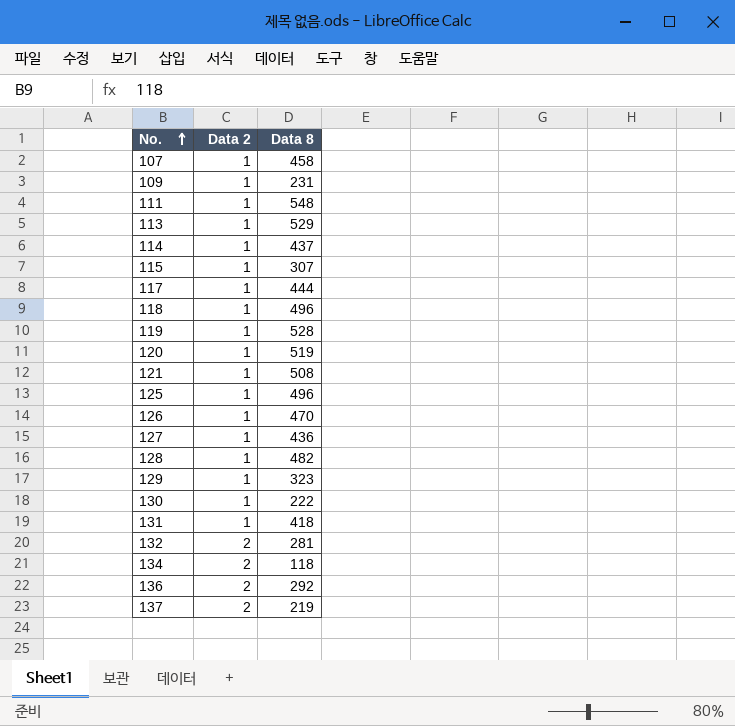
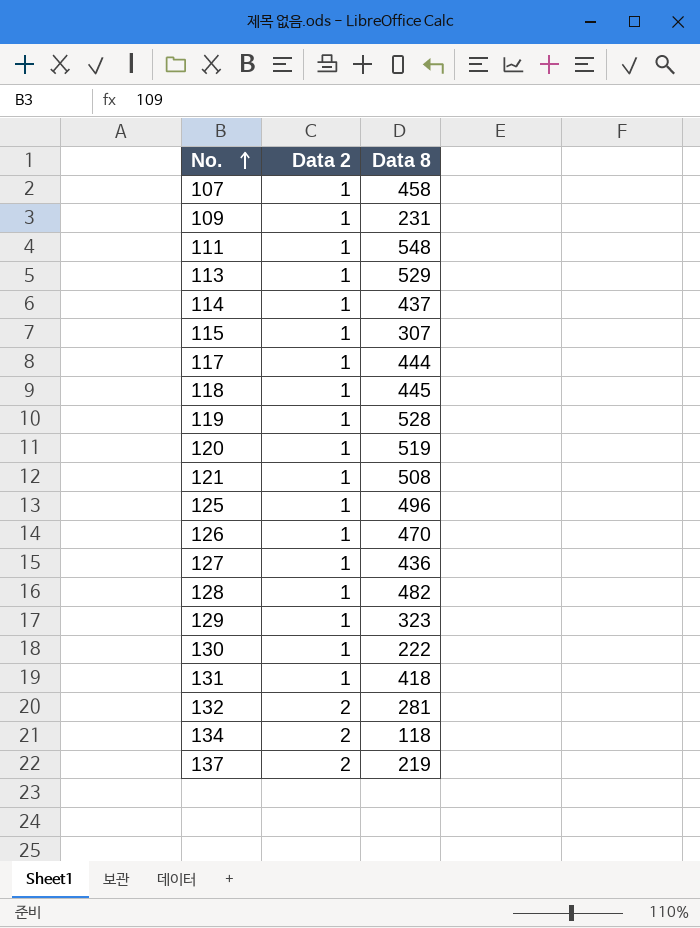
row 136: 2 | 292 -> none
118 | Data 8: 496 -> 445

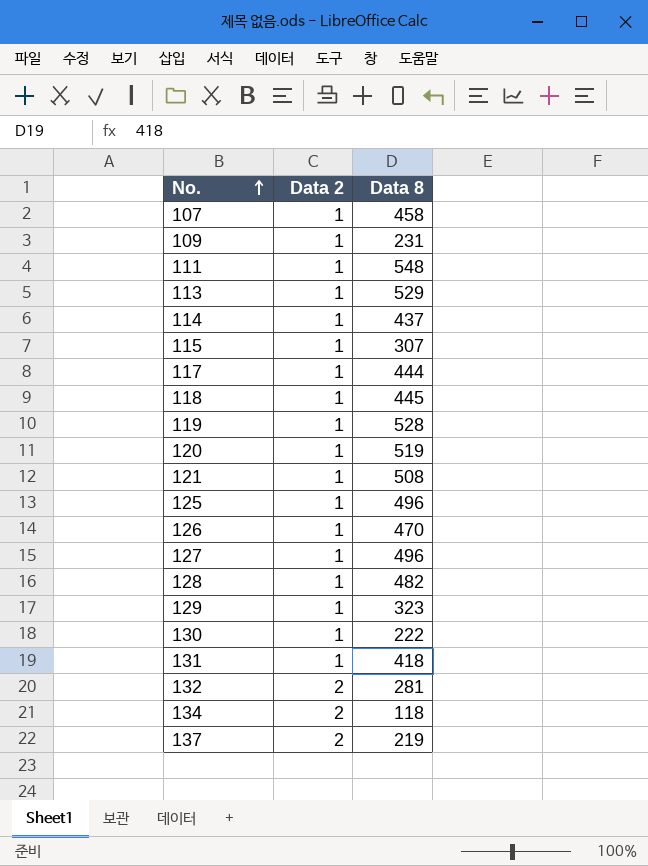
127 | Data 8: 436 -> 496

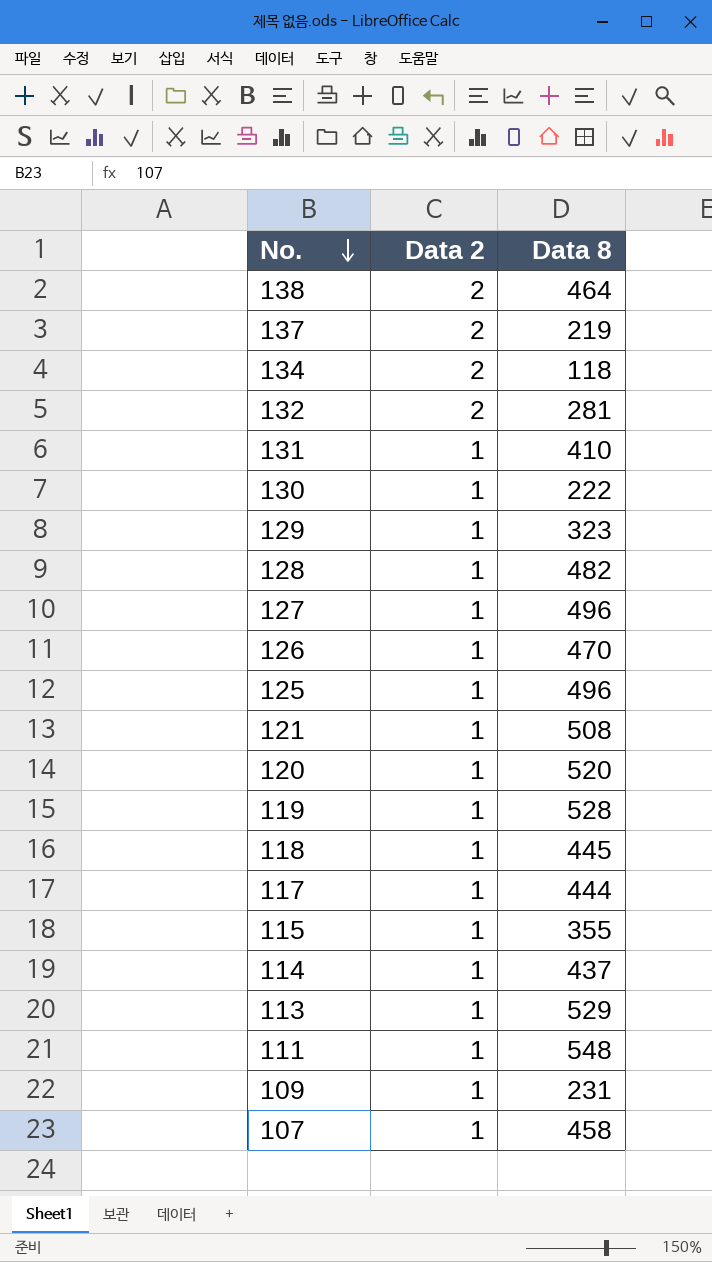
row order: No. ascending -> No. descending
row 138: none -> 2 | 464
131 | Data 8: 418 -> 410
120 | Data 8: 519 -> 520
115 | Data 8: 307 -> 355

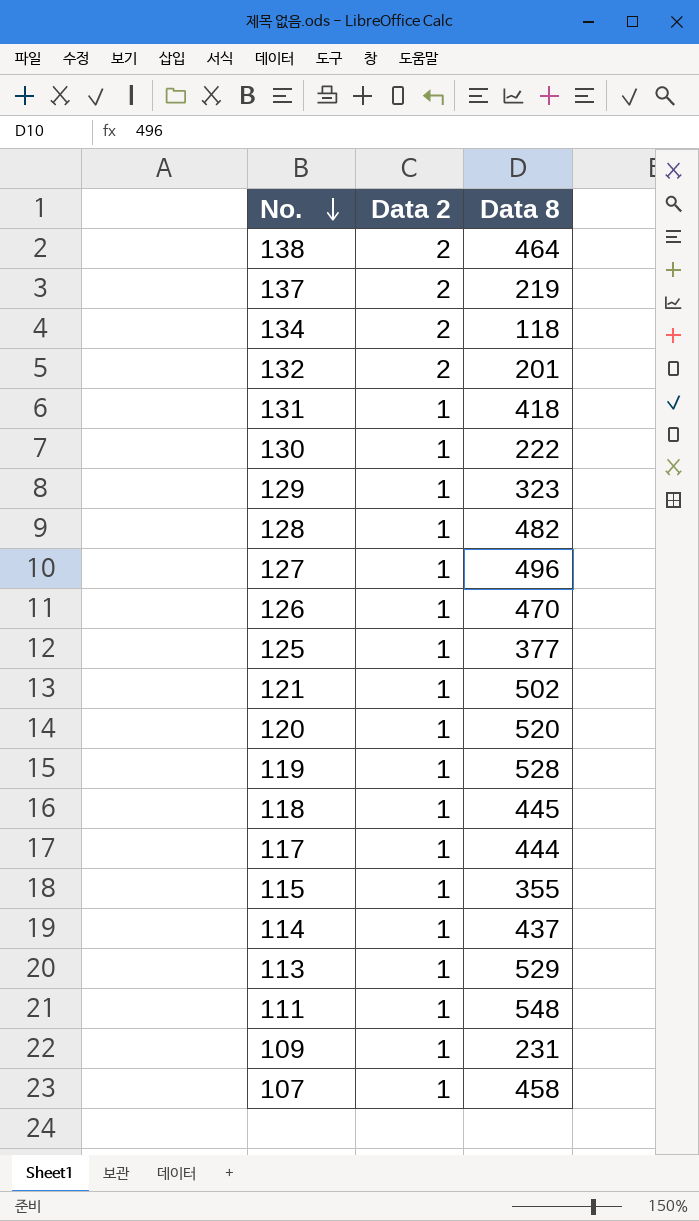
132 | Data 8: 281 -> 201
131 | Data 8: 410 -> 418
125 | Data 8: 496 -> 377
121 | Data 8: 508 -> 502

